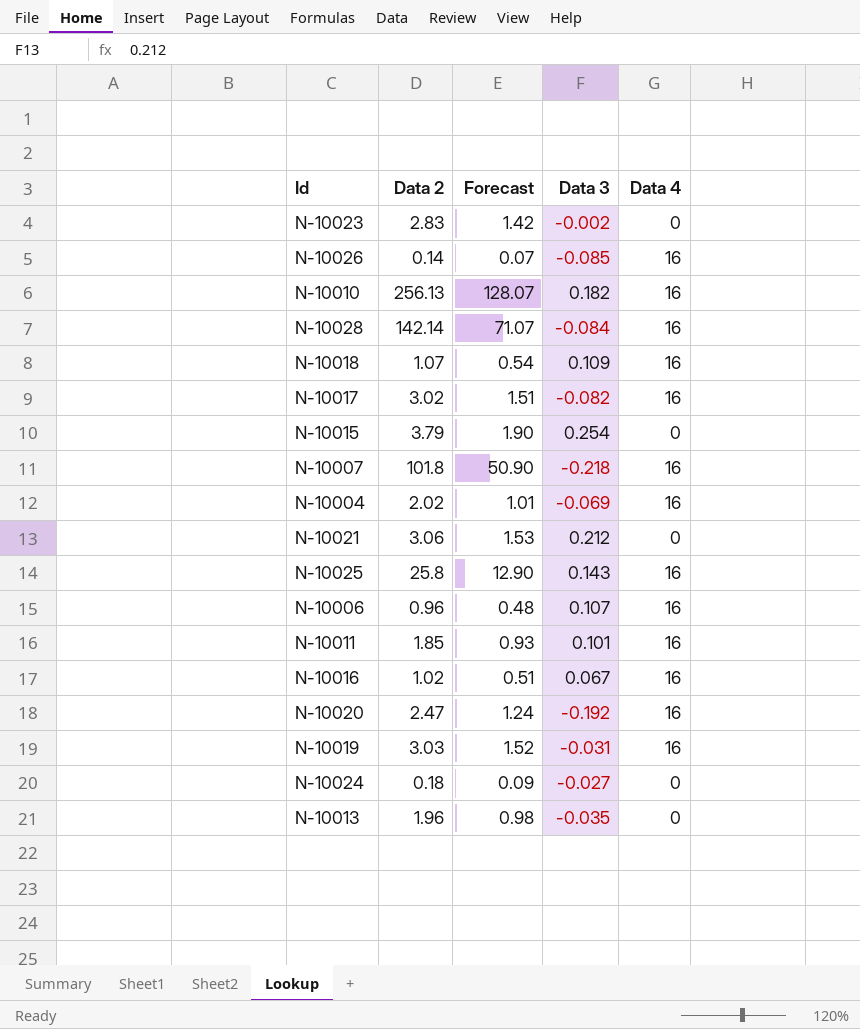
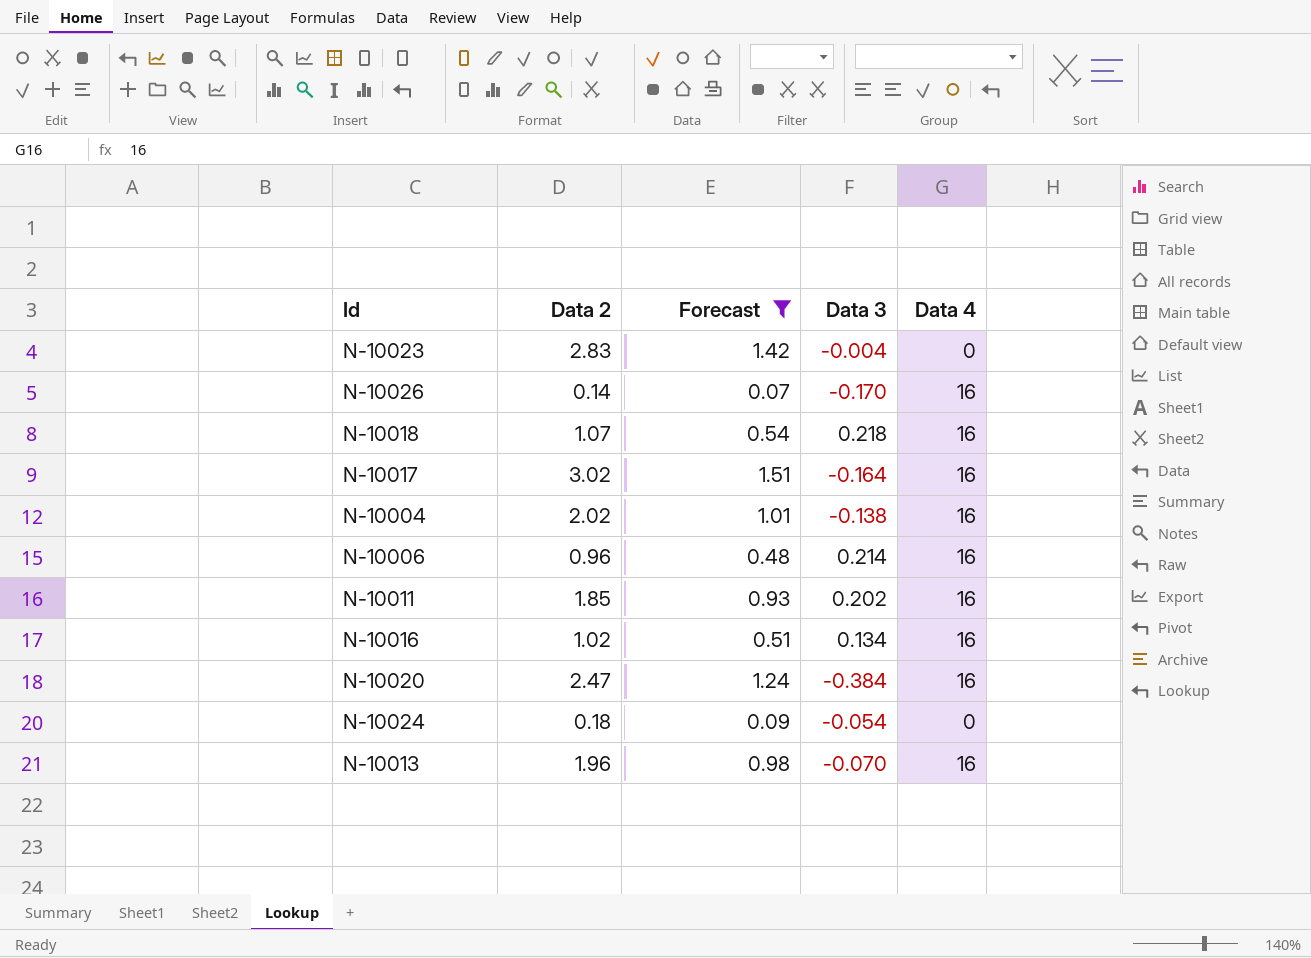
filter: none -> Forecast <= 1.51
N-10023 | Data 3: -0.002 -> -0.004
N-10026 | Data 3: -0.085 -> -0.170
N-10018 | Data 3: 0.109 -> 0.218
N-10017 | Data 3: -0.082 -> -0.164
N-10004 | Data 3: -0.069 -> -0.138
N-10006 | Data 3: 0.107 -> 0.214
N-10011 | Data 3: 0.101 -> 0.202
N-10016 | Data 3: 0.067 -> 0.134
N-10020 | Data 3: -0.192 -> -0.384
N-10024 | Data 3: -0.027 -> -0.054
N-10013 | Data 3: -0.035 -> -0.070
N-10013 | Data 4: 0 -> 16

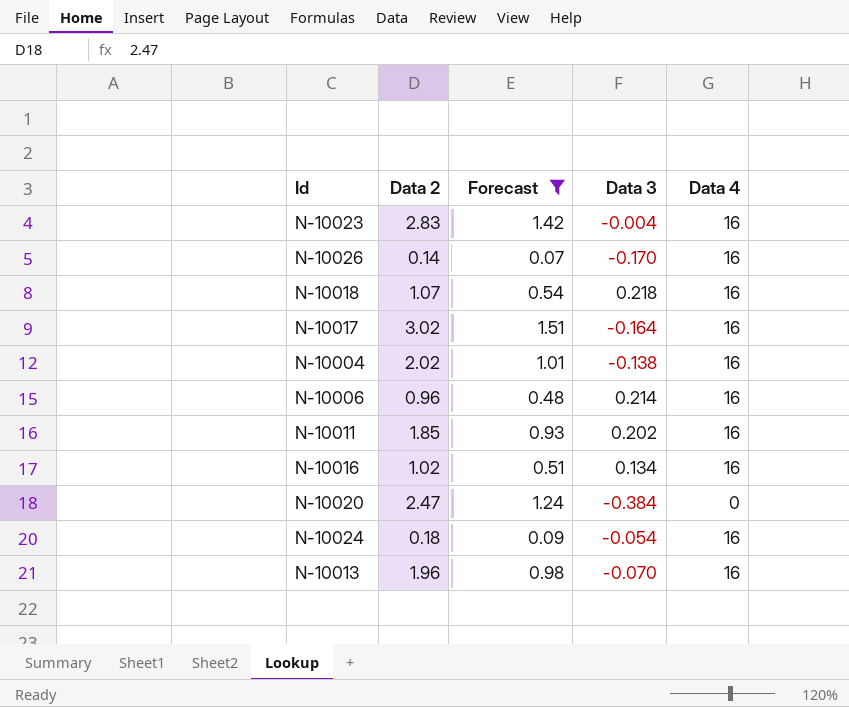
N-10023 | Data 4: 0 -> 16
N-10020 | Data 4: 16 -> 0
N-10024 | Data 4: 0 -> 16

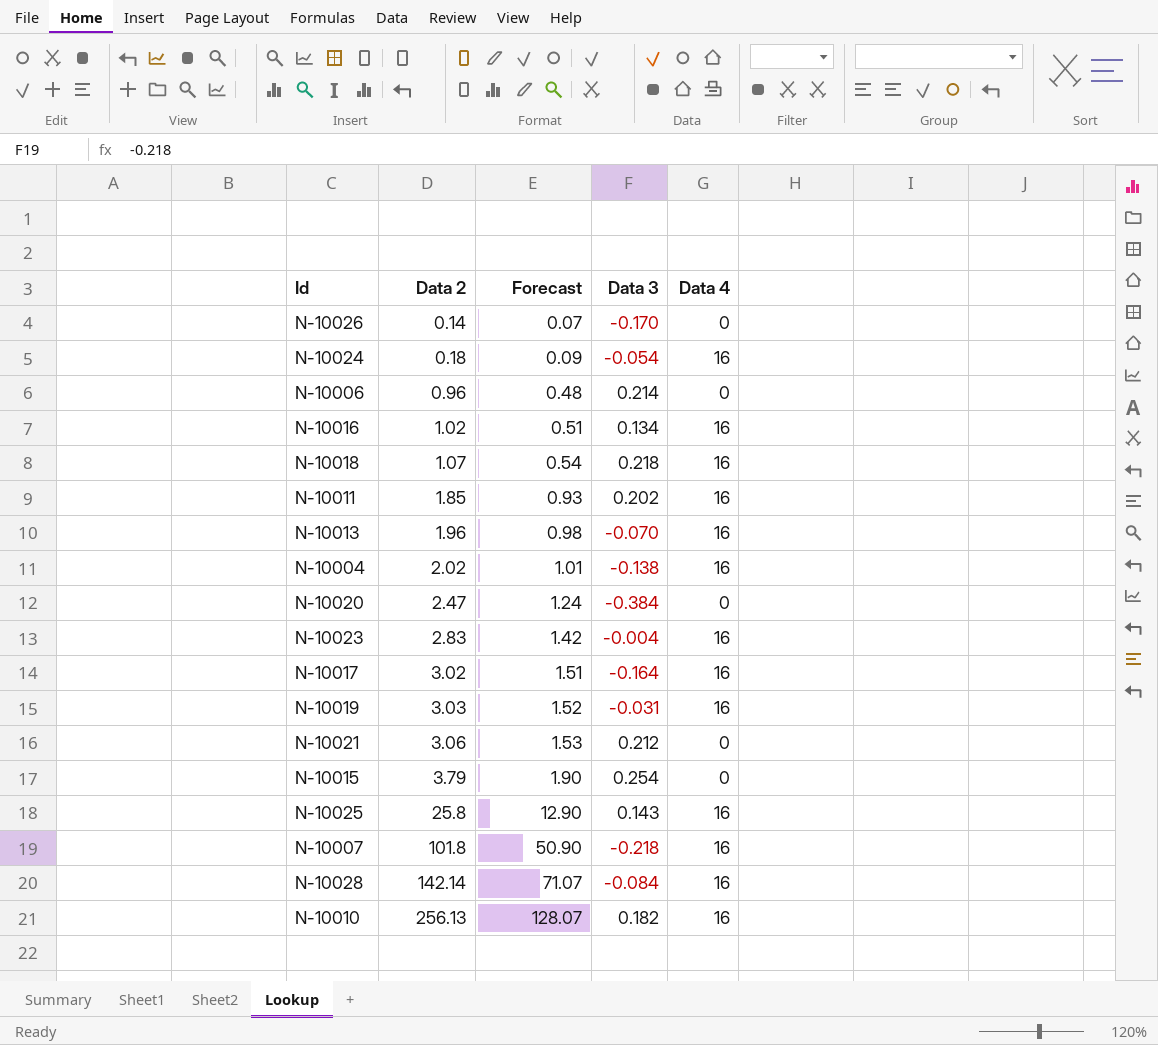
filter: Forecast <= 1.51 -> none
row order: none -> Data 2 ascending
N-10026 | Data 4: 16 -> 0
N-10006 | Data 4: 16 -> 0

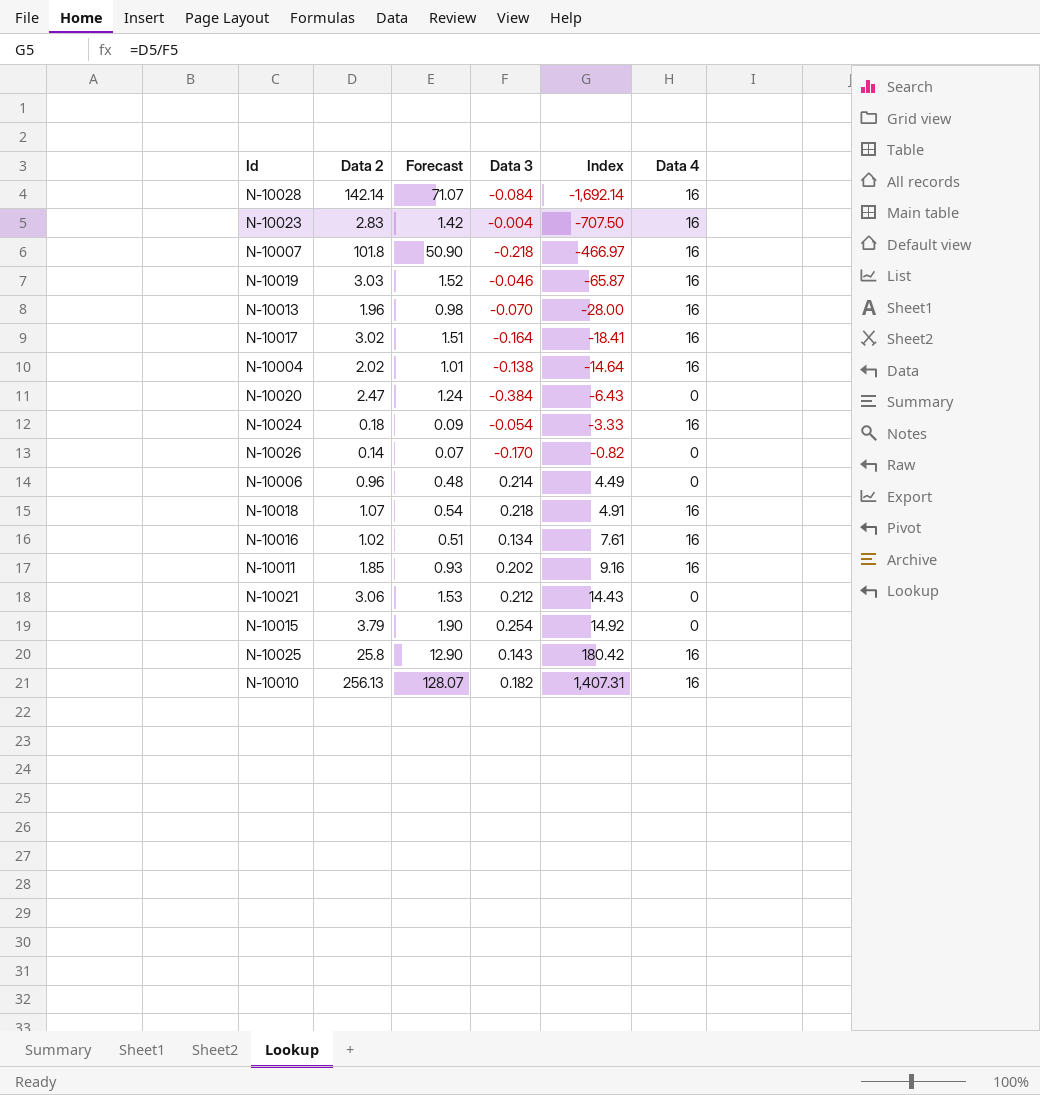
row order: Data 2 ascending -> Index ascending
column Index | formula: none -> [Data 2] / [Data 3]
N-10019 | Data 3: -0.031 -> -0.046

